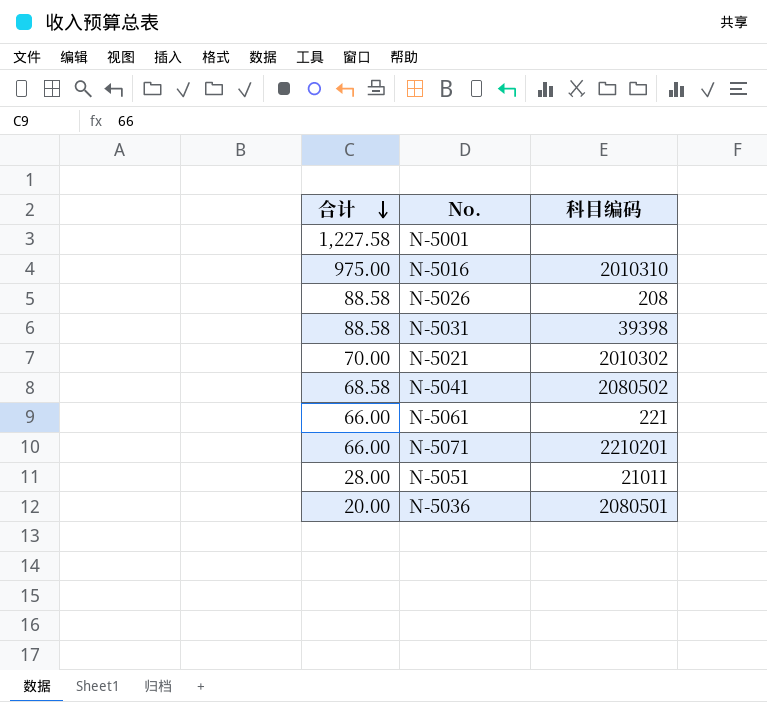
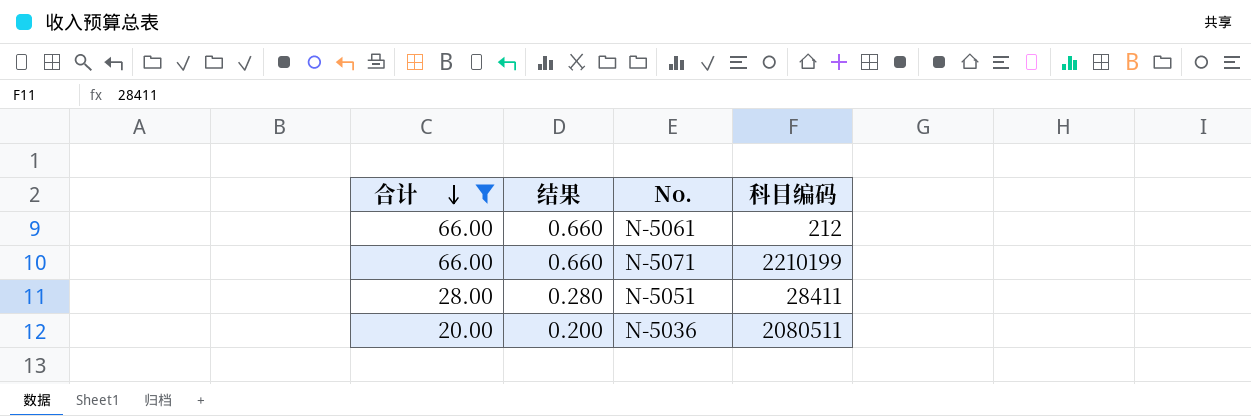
filter: none -> 合计 <= 66.00
column 结果 | formula: none -> [合计] * 0.01
N-5061 | 科目编码: 221 -> 212
N-5071 | 科目编码: 2210201 -> 2210199
N-5051 | 科目编码: 21011 -> 28411
N-5036 | 科目编码: 2080501 -> 2080511

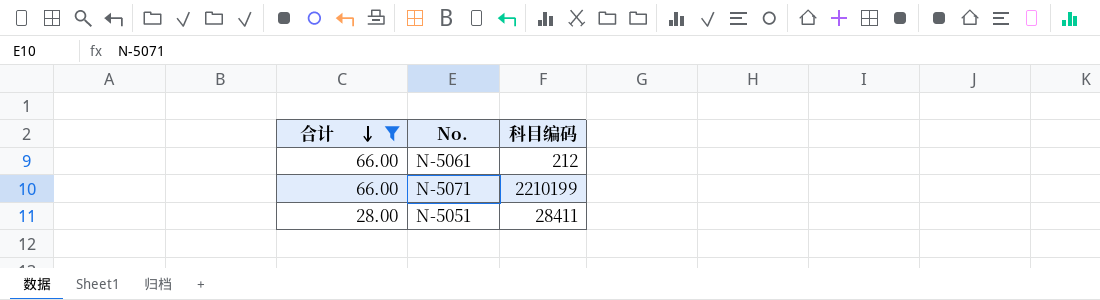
column 结果 | formula: [合计] * 0.01 -> none
row N-5036: 20.00 | 0.200 | 2080511 -> none

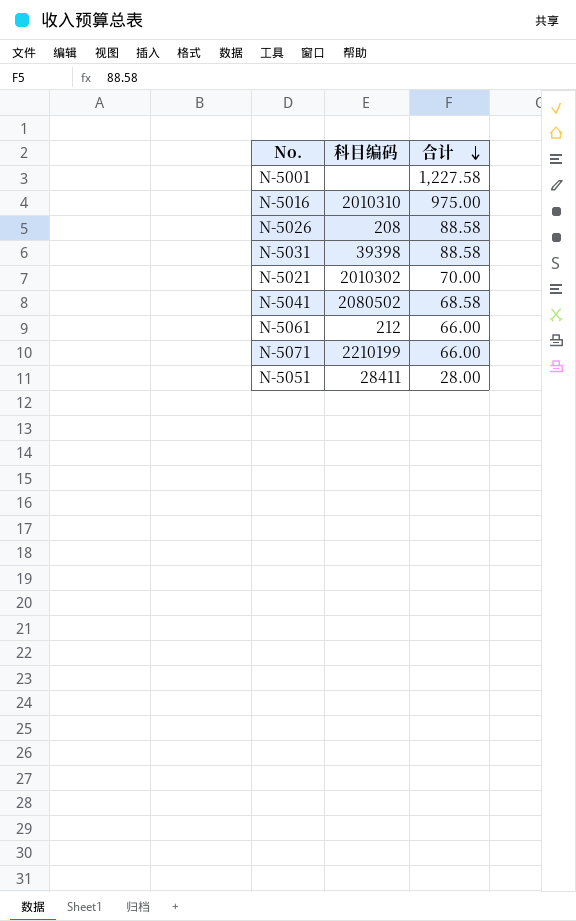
filter: 合计 <= 66.00 -> none
column 合计 | position: 1 -> 3

